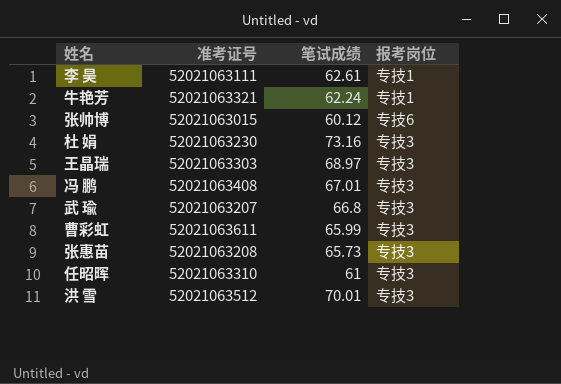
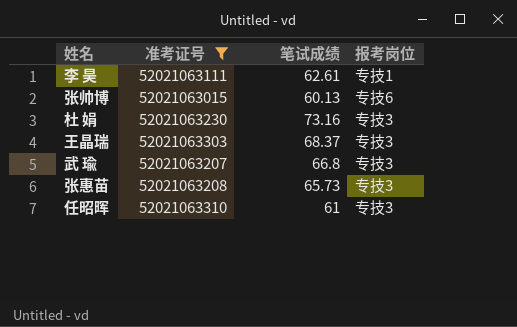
filter: none -> 准考证号 <= 52021063310
张帅博 | 笔试成绩: 60.12 -> 60.13
王晶瑞 | 笔试成绩: 68.97 -> 68.37

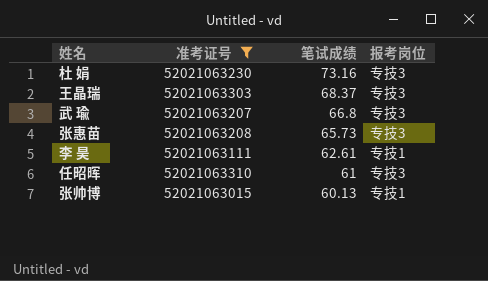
row order: none -> 笔试成绩 descending
张帅博 | 报考岗位: 专技6 -> 专技1

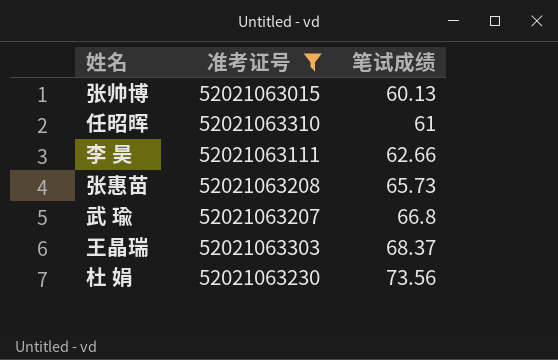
row order: 笔试成绩 descending -> 笔试成绩 ascending
column 报考岗位 | position: 4 -> none
李 昊 | 笔试成绩: 62.61 -> 62.66
杜 娟 | 笔试成绩: 73.16 -> 73.56

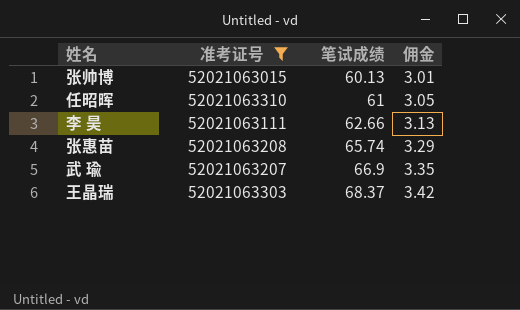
column 佣金 | formula: none -> [笔试成绩] * 0.05
row 杜 娟: 52021063230 | 73.56 -> none
张惠苗 | 笔试成绩: 65.73 -> 65.74
武 瑜 | 笔试成绩: 66.8 -> 66.9

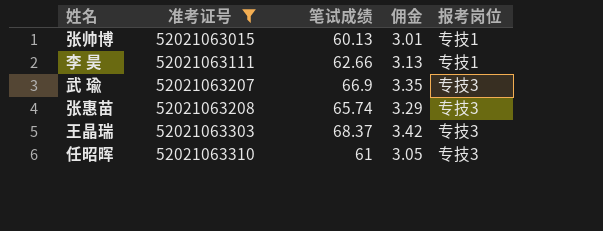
row order: 笔试成绩 ascending -> 准考证号 ascending
column 报考岗位 | position: none -> 5

